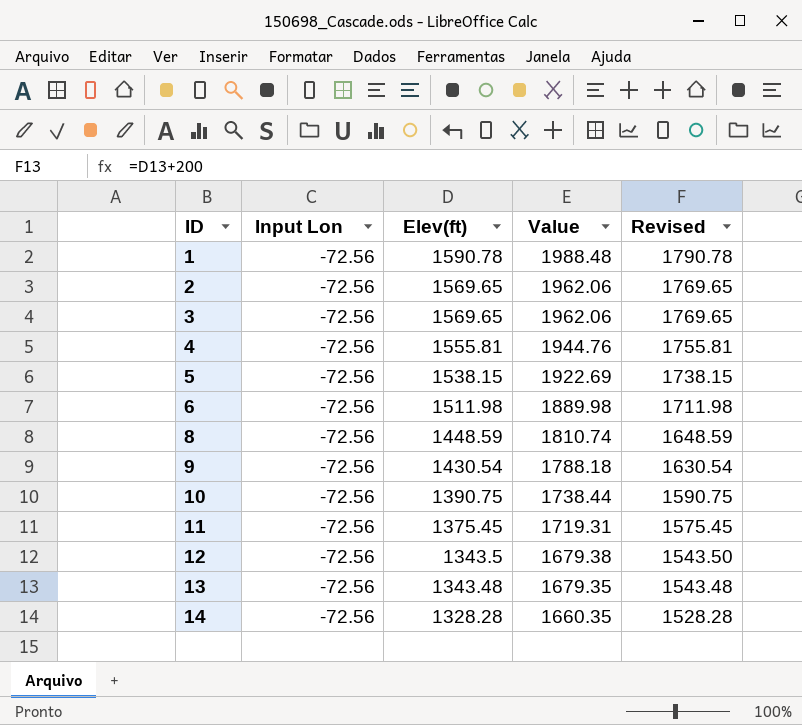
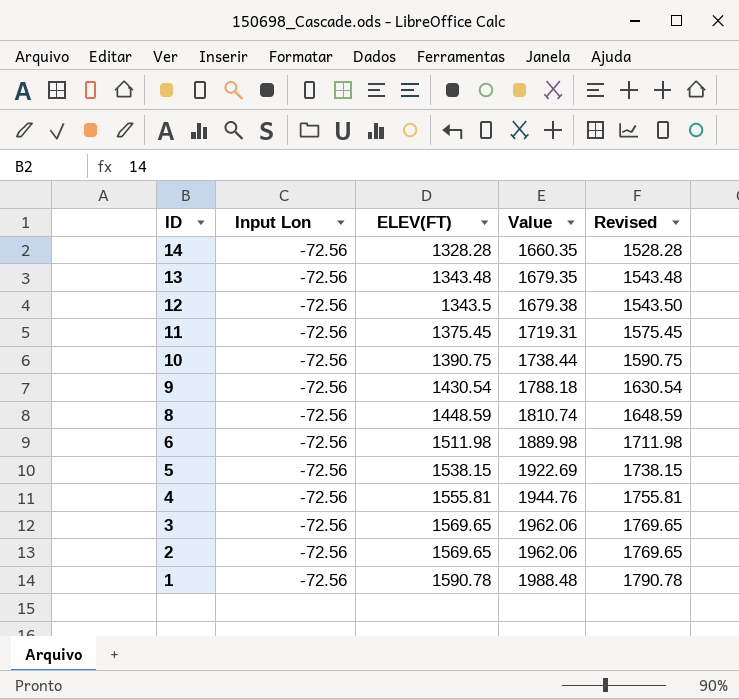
row order: ID ascending -> ID descending
column name: Elev(ft) -> ELEV(FT)

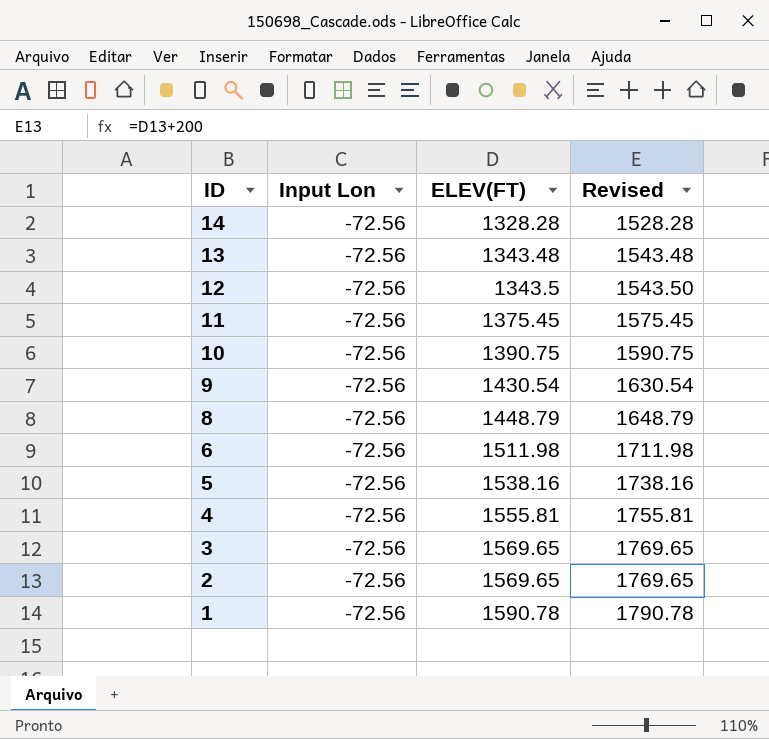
column Value | formula: [ELEV(FT)] * 1.25 -> none
8 | ELEV(FT): 1448.59 -> 1448.79
8 | Revised: 1648.59 -> 1648.79
5 | ELEV(FT): 1538.15 -> 1538.16
5 | Revised: 1738.15 -> 1738.16

